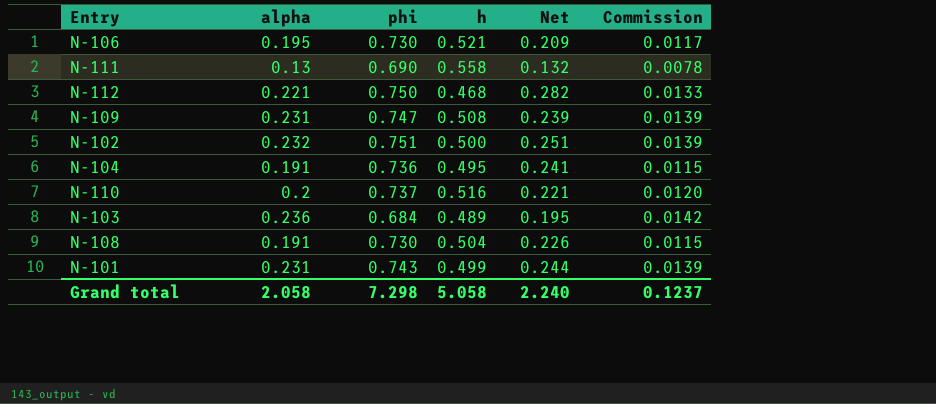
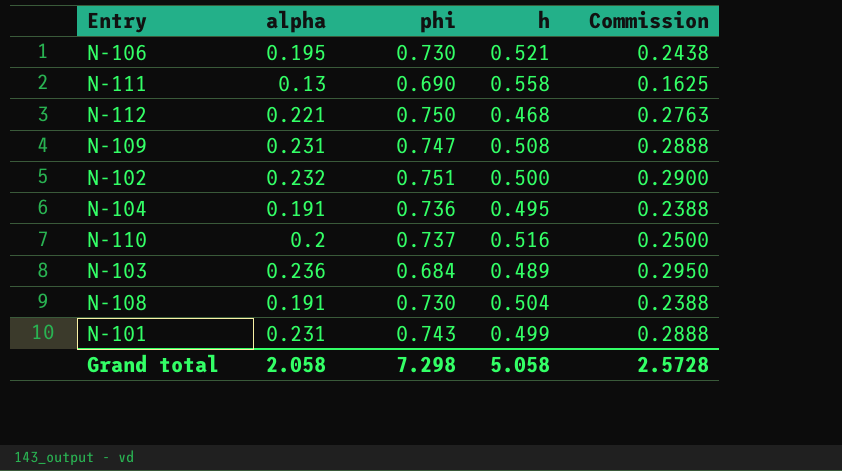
column Net | formula: [phi] - [h] -> none
column Commission | formula: [alpha] * 0.06 -> [alpha] * 1.25
Grand total | Commission: 0.1237 -> 2.5728

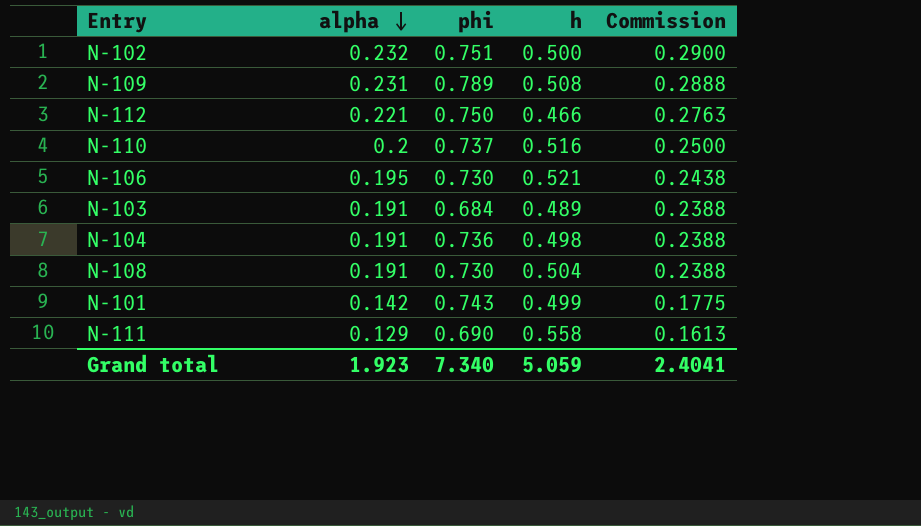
row order: none -> alpha descending
N-109 | phi: 0.747 -> 0.789
N-112 | h: 0.468 -> 0.466
N-103 | alpha: 0.236 -> 0.191
N-103 | Commission: 0.2950 -> 0.2388
N-104 | h: 0.495 -> 0.498
N-101 | alpha: 0.231 -> 0.142
N-101 | Commission: 0.2888 -> 0.1775
N-111 | alpha: 0.13 -> 0.129
N-111 | Commission: 0.1625 -> 0.1613
Grand total | alpha: 2.058 -> 1.923
Grand total | phi: 7.298 -> 7.340
Grand total | h: 5.058 -> 5.059
Grand total | Commission: 2.5728 -> 2.4041

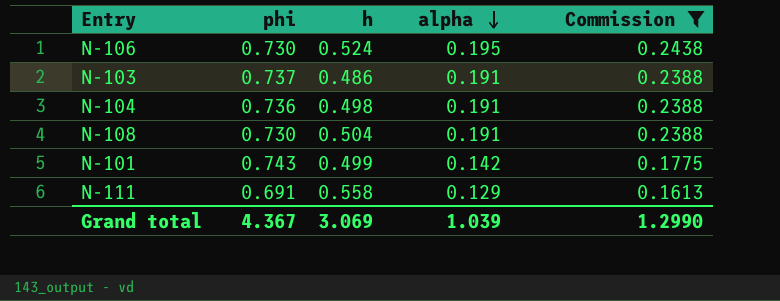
filter: none -> Commission <= 0.2438
column alpha | position: 2 -> 4
N-106 | h: 0.521 -> 0.524
N-103 | phi: 0.684 -> 0.737
N-103 | h: 0.489 -> 0.486
N-111 | phi: 0.690 -> 0.691
Grand total | phi: 7.340 -> 4.367
Grand total | h: 5.059 -> 3.069
Grand total | alpha: 1.923 -> 1.039
Grand total | Commission: 2.4041 -> 1.2990

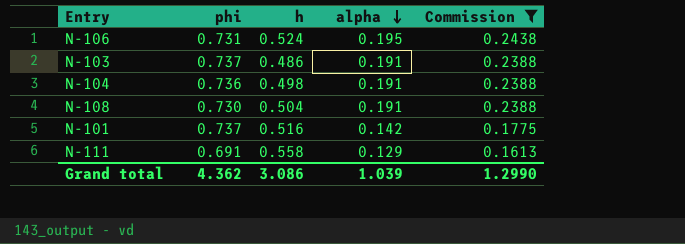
N-106 | phi: 0.730 -> 0.731
N-101 | phi: 0.743 -> 0.737
N-101 | h: 0.499 -> 0.516
Grand total | phi: 4.367 -> 4.362
Grand total | h: 3.069 -> 3.086

